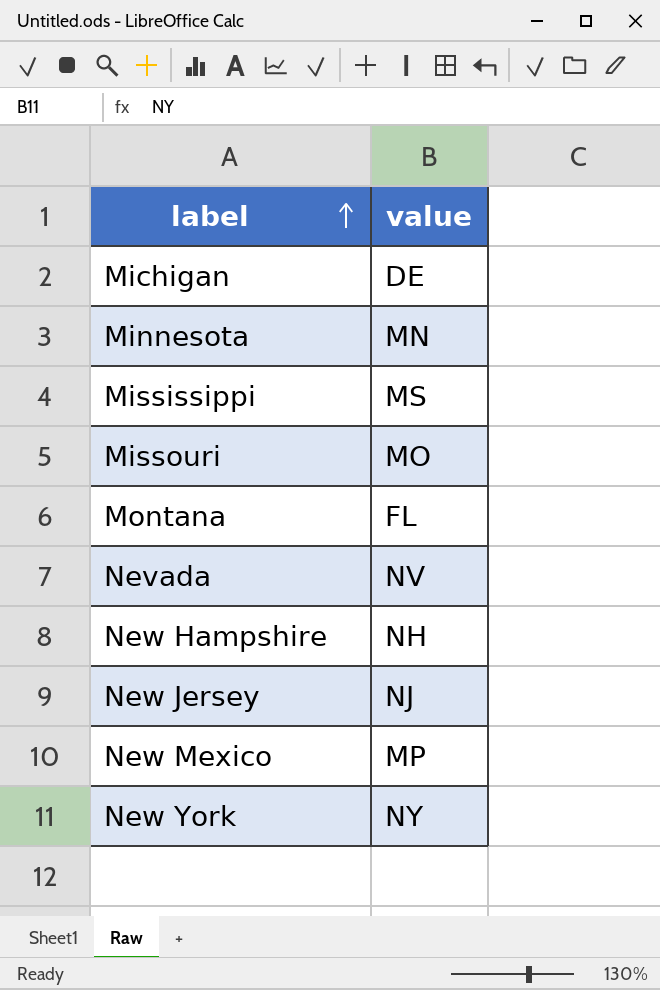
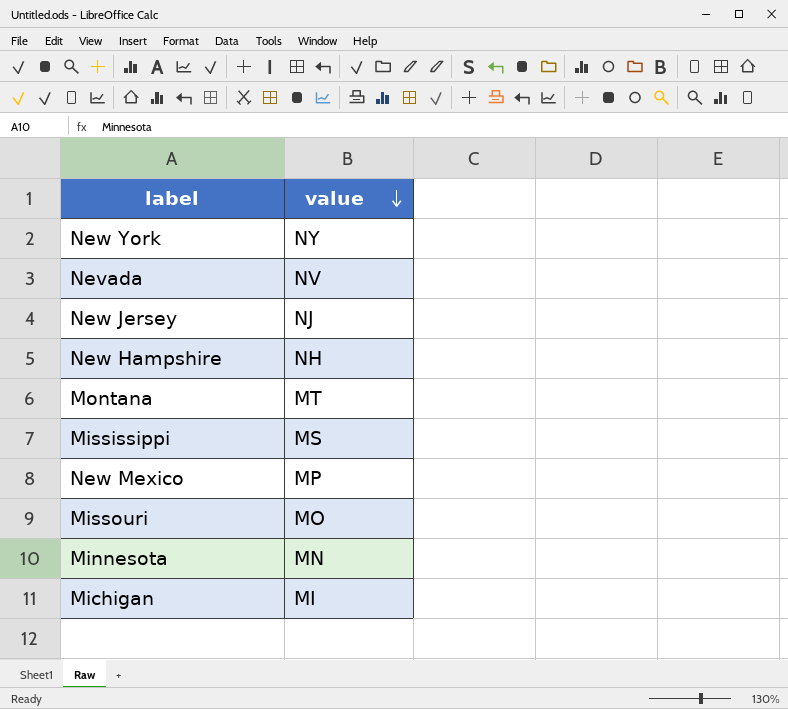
row order: label ascending -> value descending
Montana | value: FL -> MT
Michigan | value: DE -> MI

